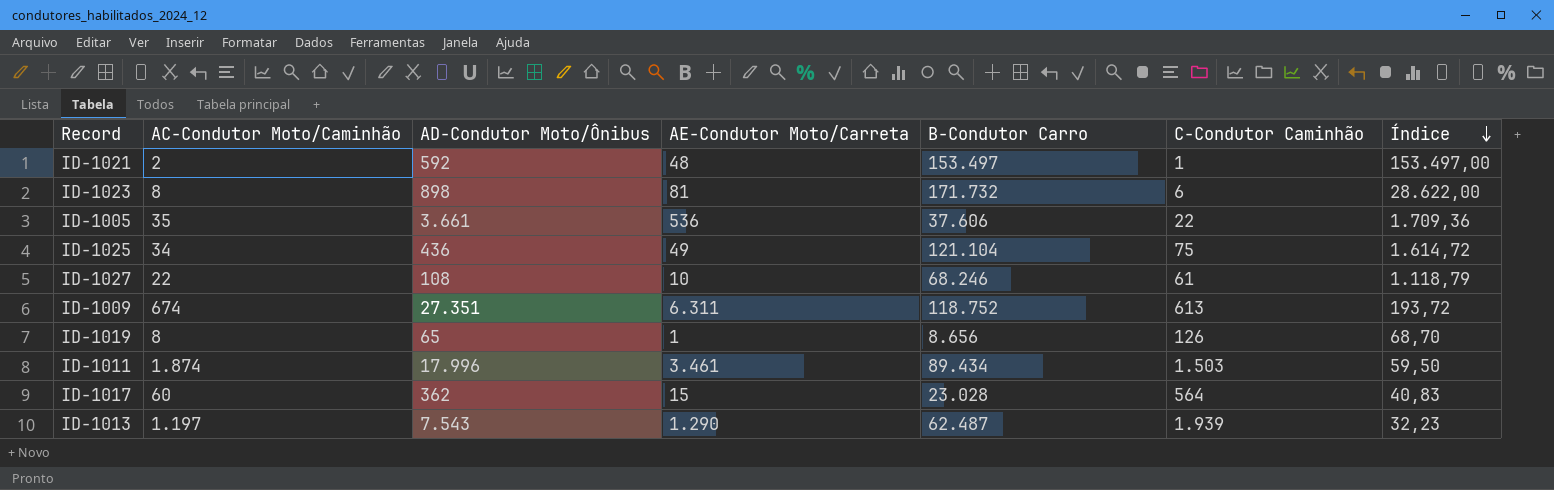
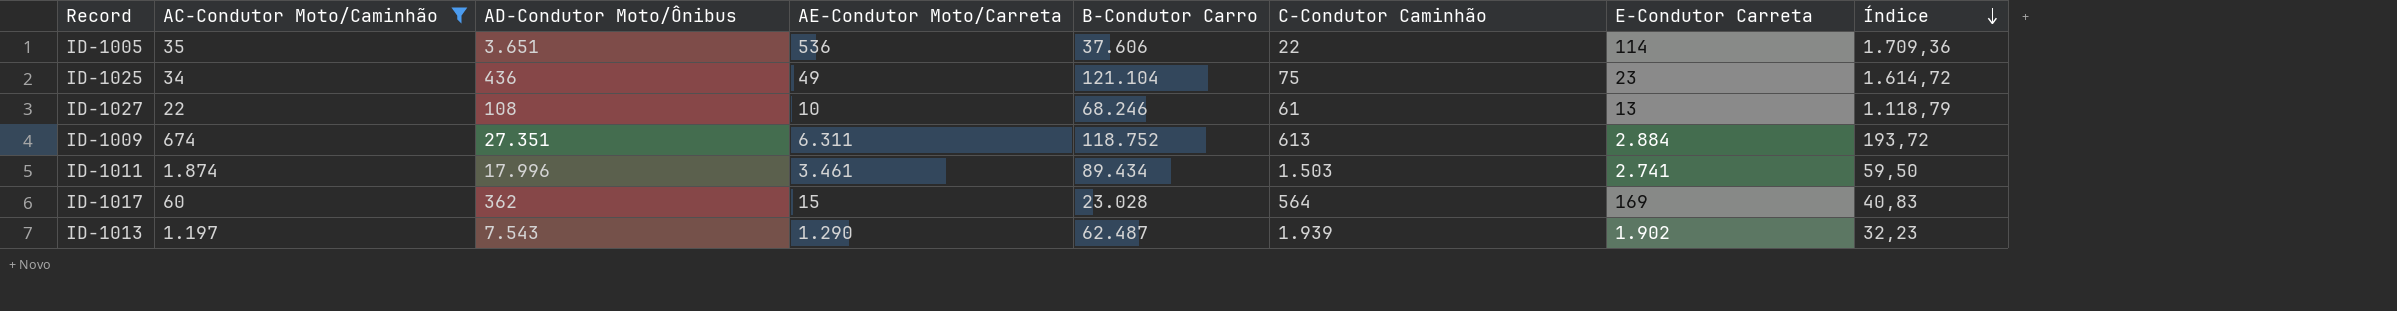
filter: none -> AC-Condutor Moto/Caminhão >= 22
column E-Condutor Carreta | position: none -> 7
ID-1005 | AD-Condutor Moto/Ônibus: 3.661 -> 3.651

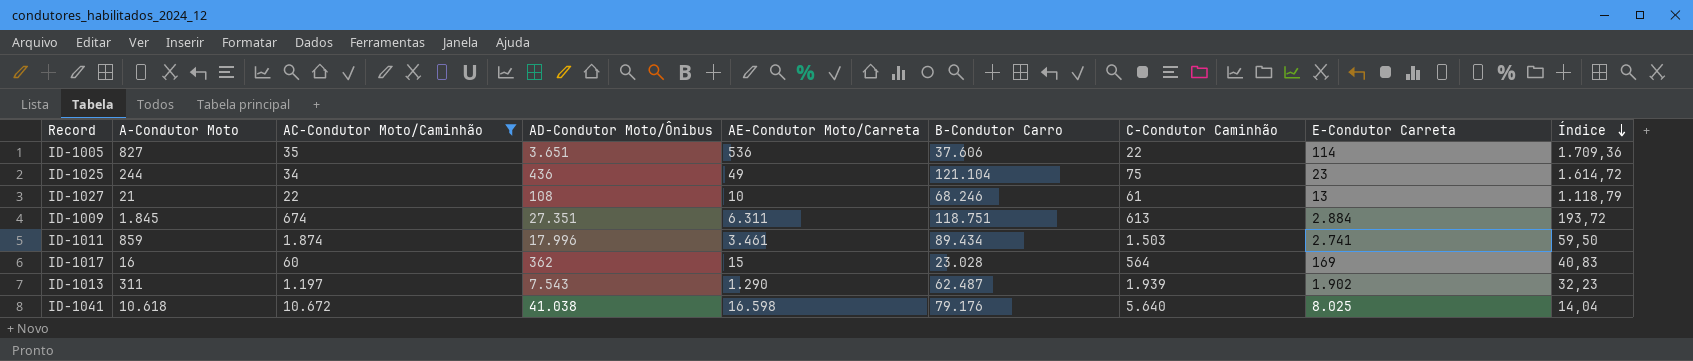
column A-Condutor Moto | position: none -> 2
ID-1009 | B-Condutor Carro: 118.752 -> 118.751
row ID-1041: none -> 10.618 | 10.672 | 41.038 | 16.598 | 79.176 | 5.640 | 8.025 | 14,04

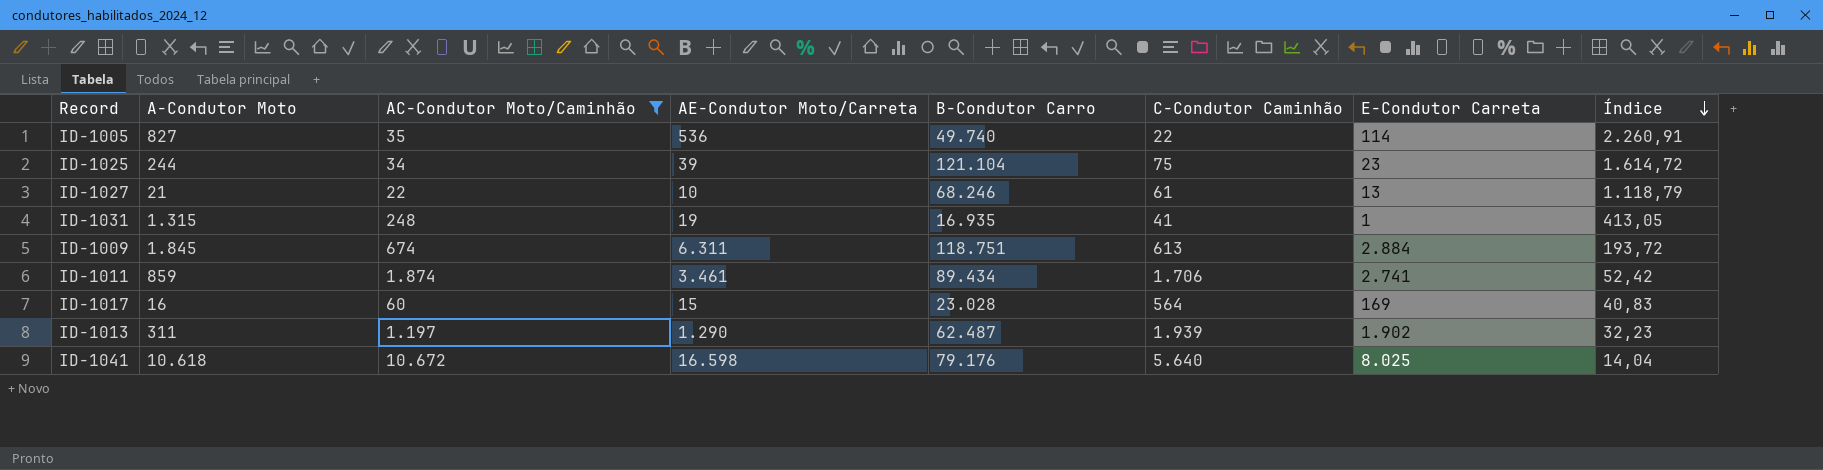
column AD-Condutor Moto/Ônibus | position: 4 -> none
ID-1005 | B-Condutor Carro: 37.606 -> 49.740
ID-1005 | Índice: 1.709,36 -> 2.260,91
ID-1025 | AE-Condutor Moto/Carreta: 49 -> 39
row ID-1031: none -> 1.315 | 248 | 19 | 16.935 | 41 | 1 | 413,05
ID-1011 | C-Condutor Caminhão: 1.503 -> 1.706
ID-1011 | Índice: 59,50 -> 52,42

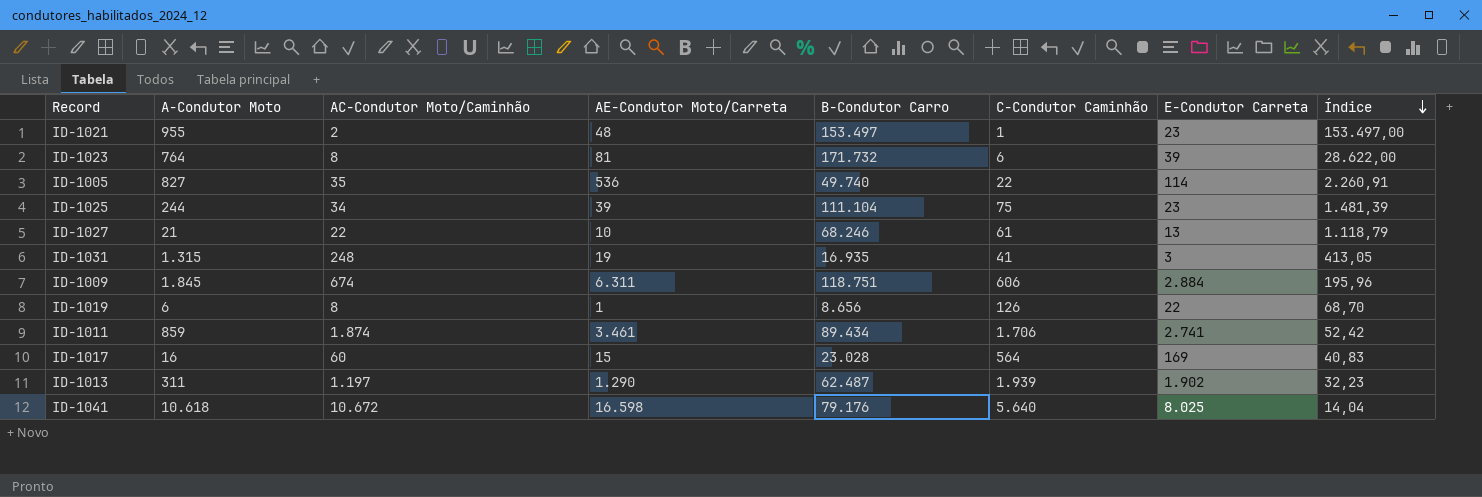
filter: AC-Condutor Moto/Caminhão >= 22 -> none
ID-1025 | B-Condutor Carro: 121.104 -> 111.104
ID-1025 | Índice: 1.614,72 -> 1.481,39
ID-1031 | E-Condutor Carreta: 1 -> 3
ID-1009 | C-Condutor Caminhão: 613 -> 606
ID-1009 | Índice: 193,72 -> 195,96

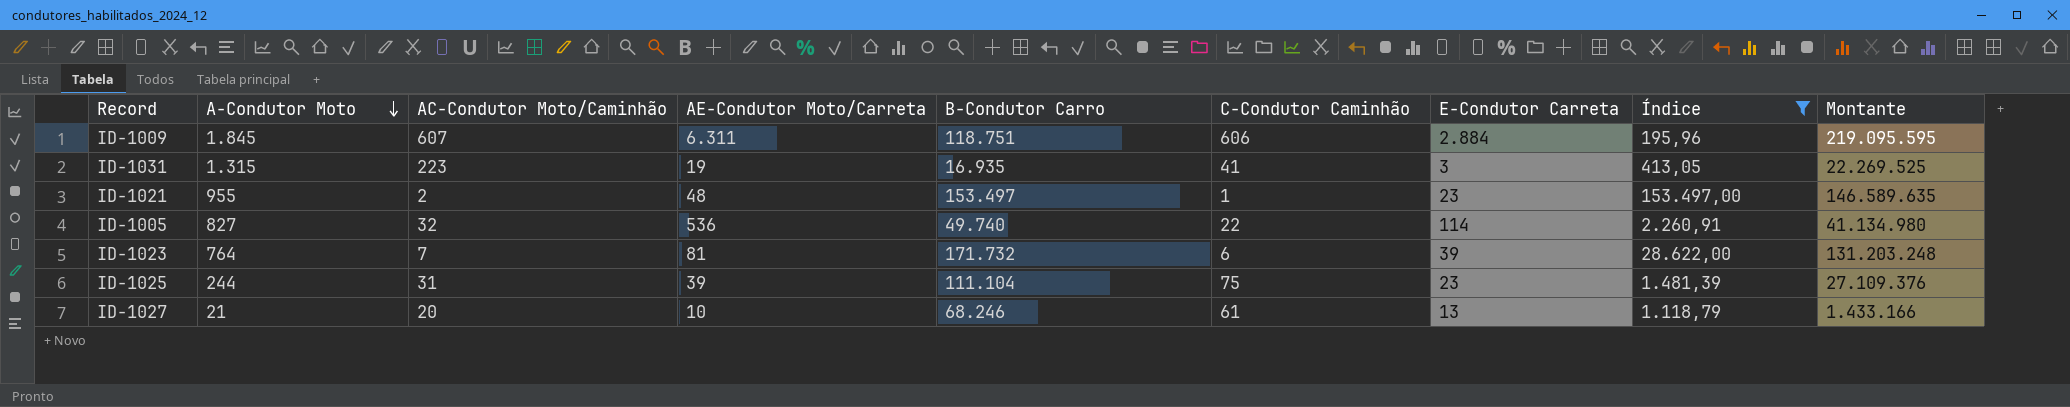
filter: none -> Índice >= 195,96
row order: Índice descending -> A-Condutor Moto descending
column Montante | formula: none -> [A-Condutor Moto] * [B-Condutor Carro]
ID-1009 | AC-Condutor Moto/Caminhão: 674 -> 607
ID-1031 | AC-Condutor Moto/Caminhão: 248 -> 223
ID-1005 | AC-Condutor Moto/Caminhão: 35 -> 32
ID-1023 | AC-Condutor Moto/Caminhão: 8 -> 7
ID-1025 | AC-Condutor Moto/Caminhão: 34 -> 31
ID-1027 | AC-Condutor Moto/Caminhão: 22 -> 20

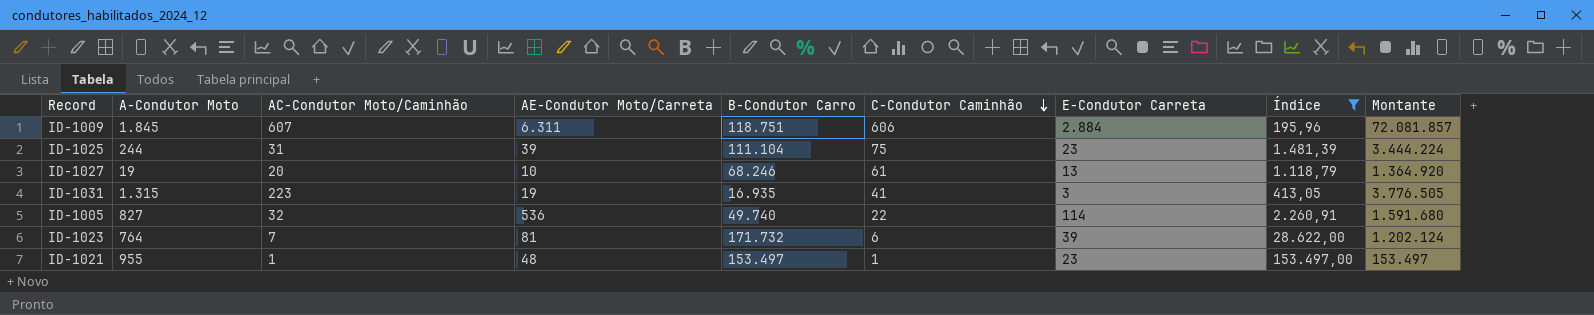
row order: A-Condutor Moto descending -> C-Condutor Caminhão descending
column Montante | formula: [A-Condutor Moto] * [B-Condutor Carro] -> [AC-Condutor Moto/Caminhão] * [B-Condutor Carro]
ID-1027 | A-Condutor Moto: 21 -> 19
ID-1021 | AC-Condutor Moto/Caminhão: 2 -> 1

